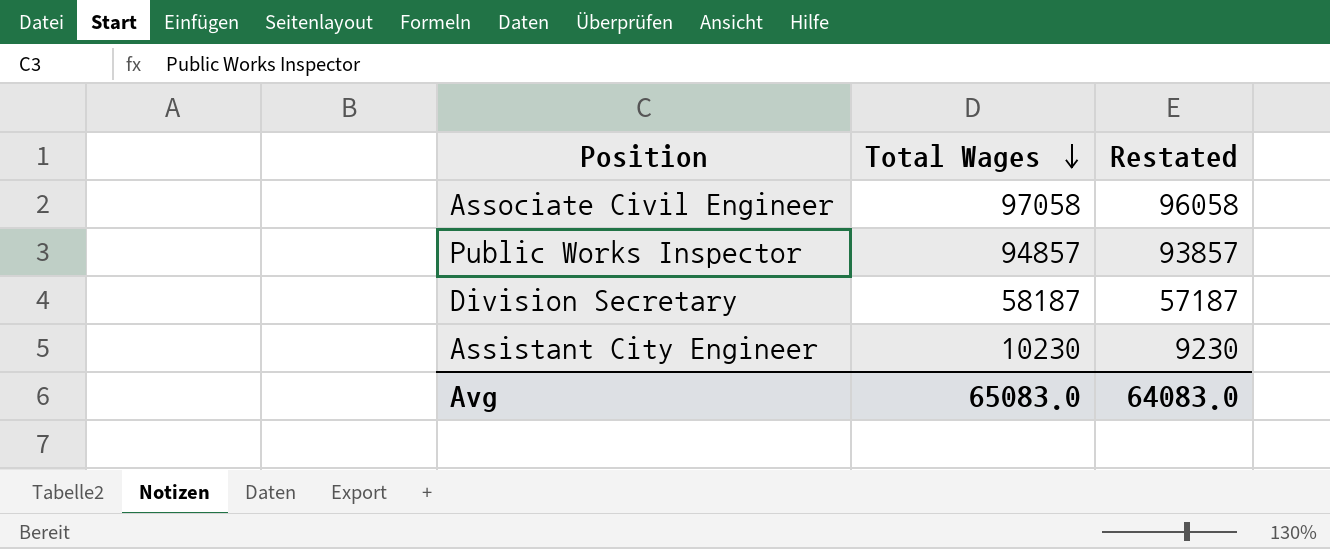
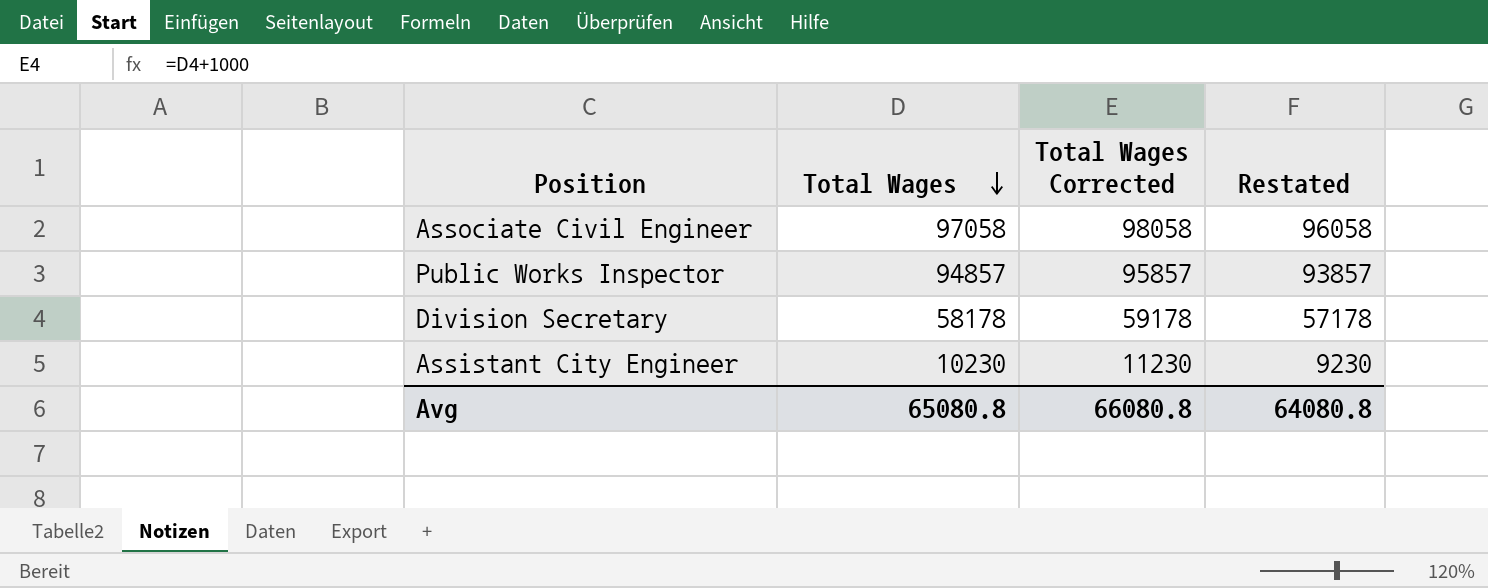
column Total Wages Corrected | formula: none -> [Total Wages] + 1000
Division Secretary | Total Wages: 58187 -> 58178
Division Secretary | Restated: 57187 -> 57178
Avg | Total Wages: 65083.0 -> 65080.8
Avg | Restated: 64083.0 -> 64080.8

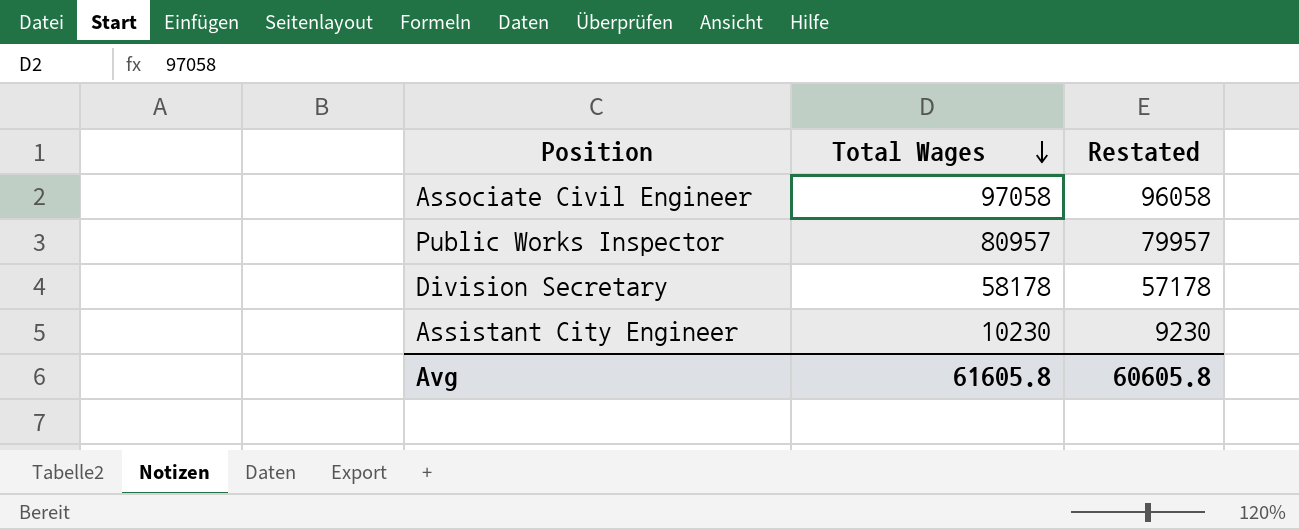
column Total Wages Corrected | formula: [Total Wages] + 1000 -> none
Public Works Inspector | Total Wages: 94857 -> 80957
Public Works Inspector | Restated: 93857 -> 79957
Avg | Total Wages: 65080.8 -> 61605.8
Avg | Restated: 64080.8 -> 60605.8

